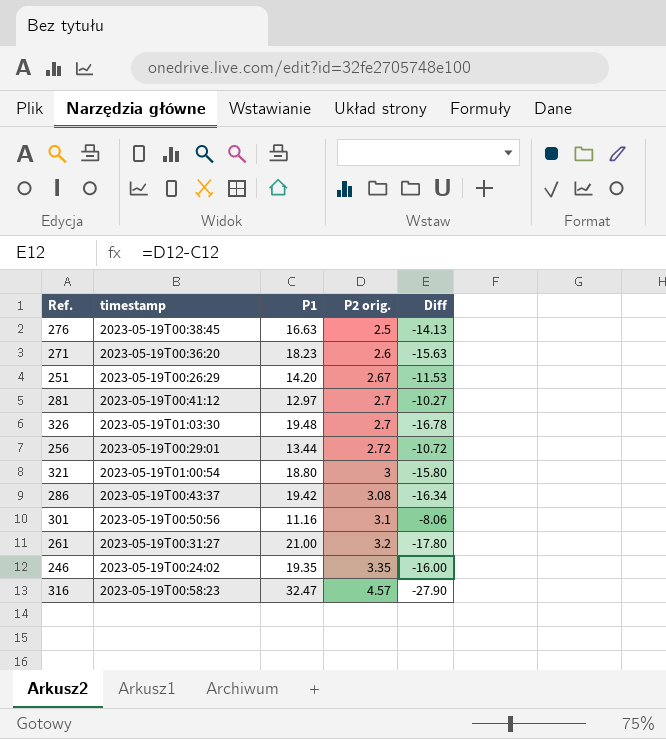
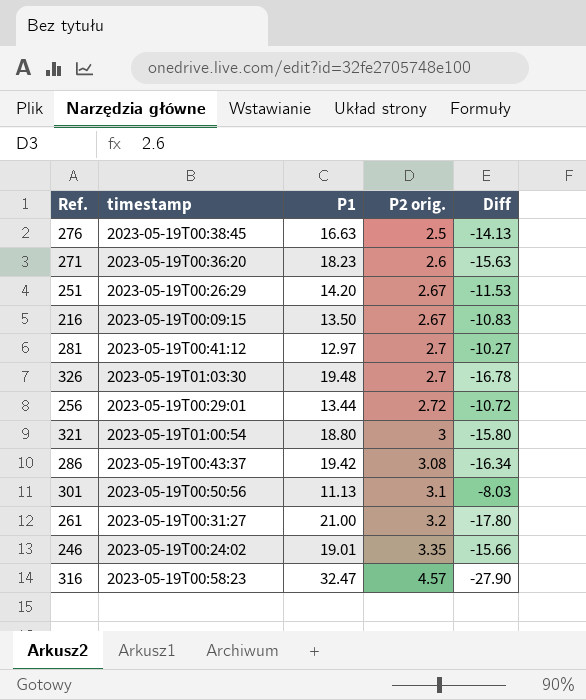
row 216: none -> 2023-05-19T00:09:15 | 13.50 | 2.67 | -10.83
301 | P1: 11.16 -> 11.13
301 | Diff: -8.06 -> -8.03
246 | P1: 19.35 -> 19.01
246 | Diff: -16.00 -> -15.66

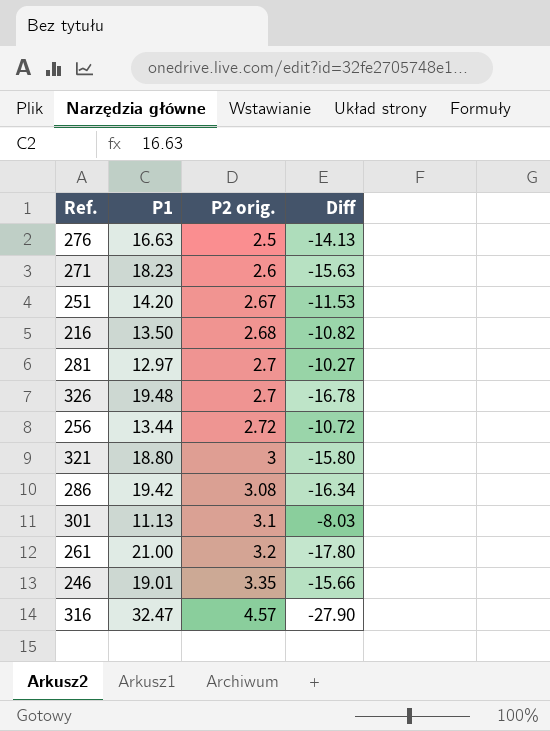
column timestamp | position: 2 -> none
216 | P2 orig.: 2.67 -> 2.68
216 | Diff: -10.83 -> -10.82

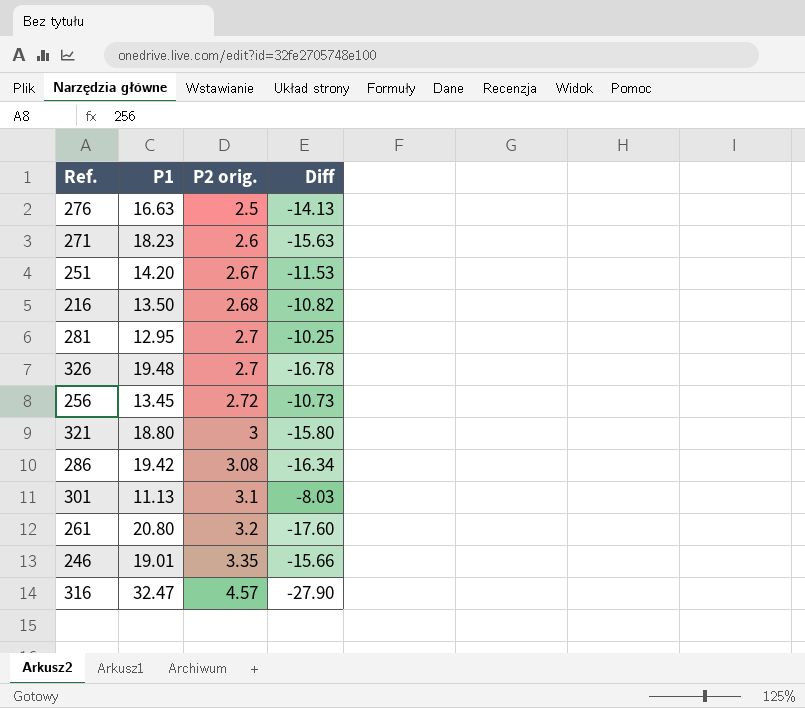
281 | P1: 12.97 -> 12.95
281 | Diff: -10.27 -> -10.25
256 | P1: 13.44 -> 13.45
256 | Diff: -10.72 -> -10.73
261 | P1: 21.00 -> 20.80
261 | Diff: -17.80 -> -17.60

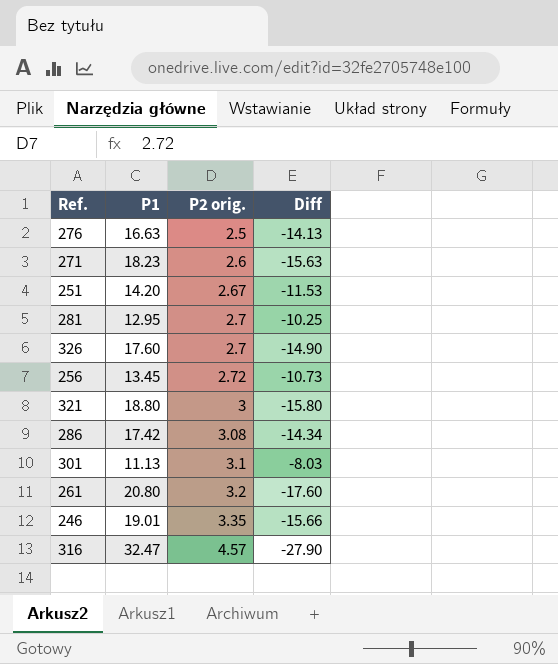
row 216: 13.50 | 2.68 | -10.82 -> none
326 | P1: 19.48 -> 17.60
326 | Diff: -16.78 -> -14.90
286 | P1: 19.42 -> 17.42
286 | Diff: -16.34 -> -14.34

